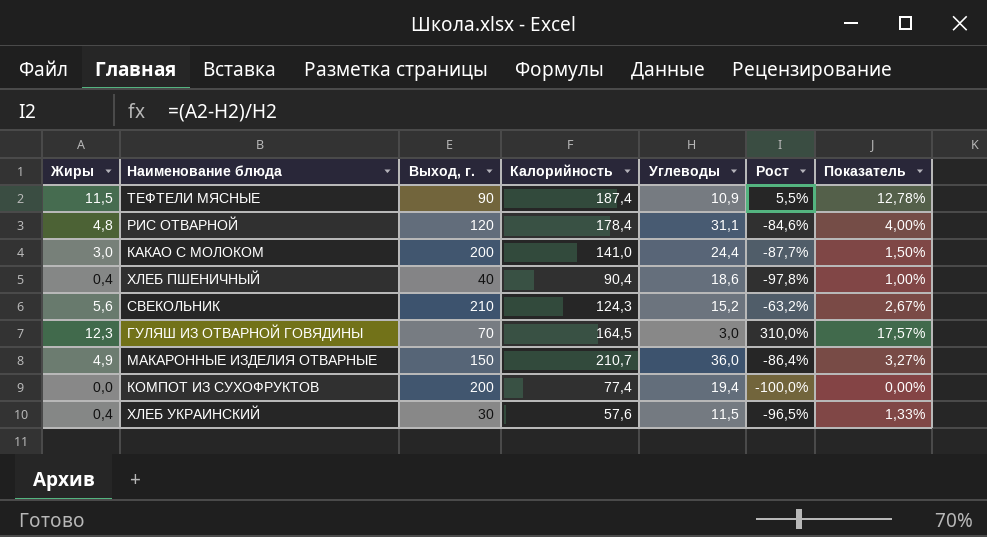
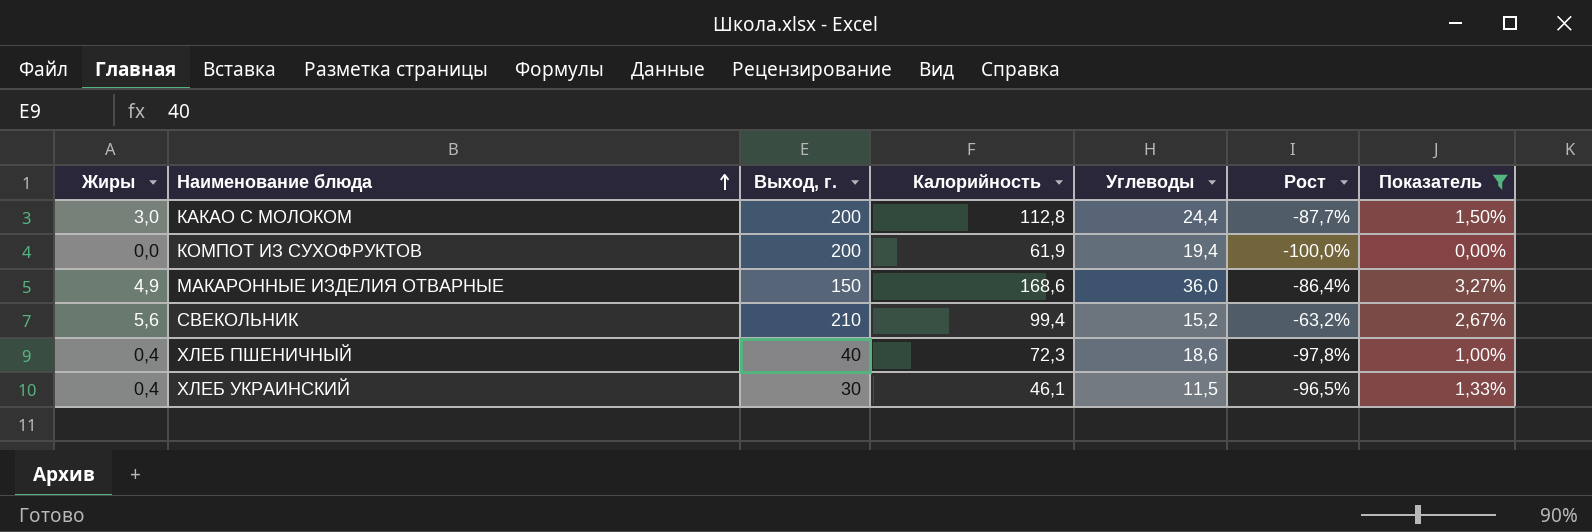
filter: none -> Показатель <= 3,27%
row order: none -> Наименование блюда ascending
КАКАО С МОЛОКОМ | Калорийность: 141,0 -> 112,8
КОМПОТ ИЗ СУХОФРУКТОВ | Калорийность: 77,4 -> 61,9
МАКАРОННЫЕ ИЗДЕЛИЯ ОТВАРНЫЕ | Калорийность: 210,7 -> 168,6
СВЕКОЛЬНИК | Калорийность: 124,3 -> 99,4
ХЛЕБ ПШЕНИЧНЫЙ | Калорийность: 90,4 -> 72,3
ХЛЕБ УКРАИНСКИЙ | Калорийность: 57,6 -> 46,1

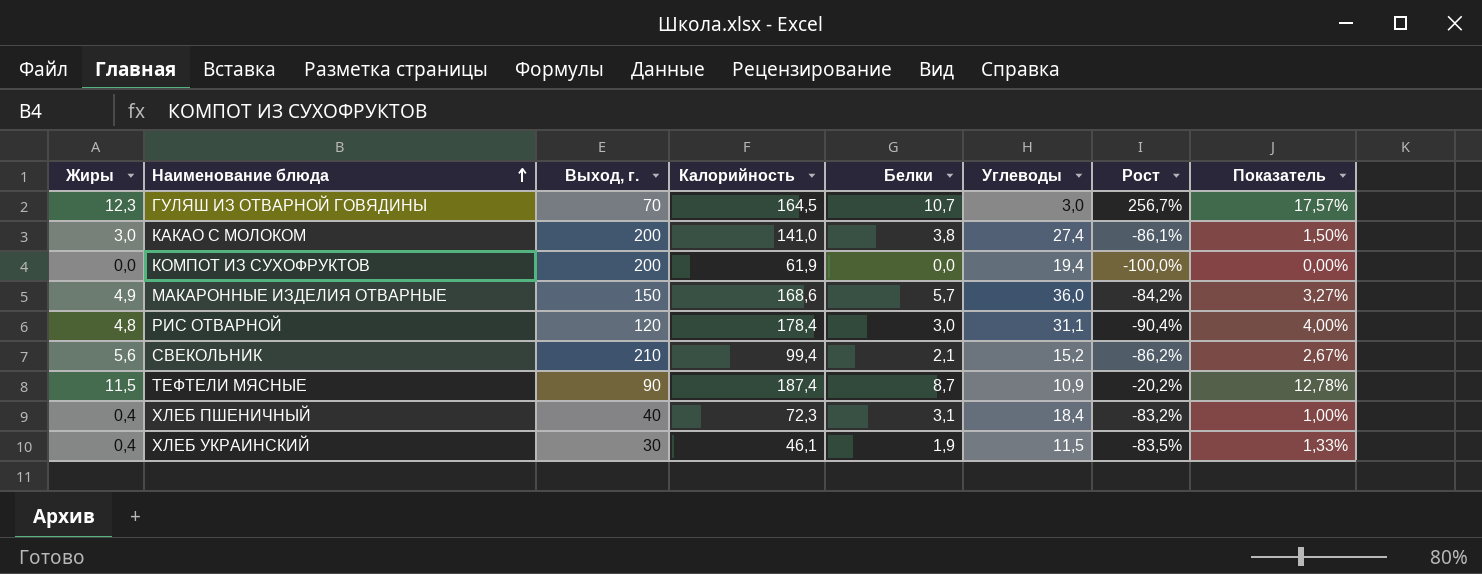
filter: Показатель <= 3,27% -> none
column Белки | position: none -> 5
column Рост | formula: ([Жиры] - [Углеводы]) / [Углеводы] -> ([Белки] - [Углеводы]) / [Углеводы]
КАКАО С МОЛОКОМ | Калорийность: 112,8 -> 141,0
КАКАО С МОЛОКОМ | Углеводы: 24,4 -> 27,4
ХЛЕБ ПШЕНИЧНЫЙ | Углеводы: 18,6 -> 18,4

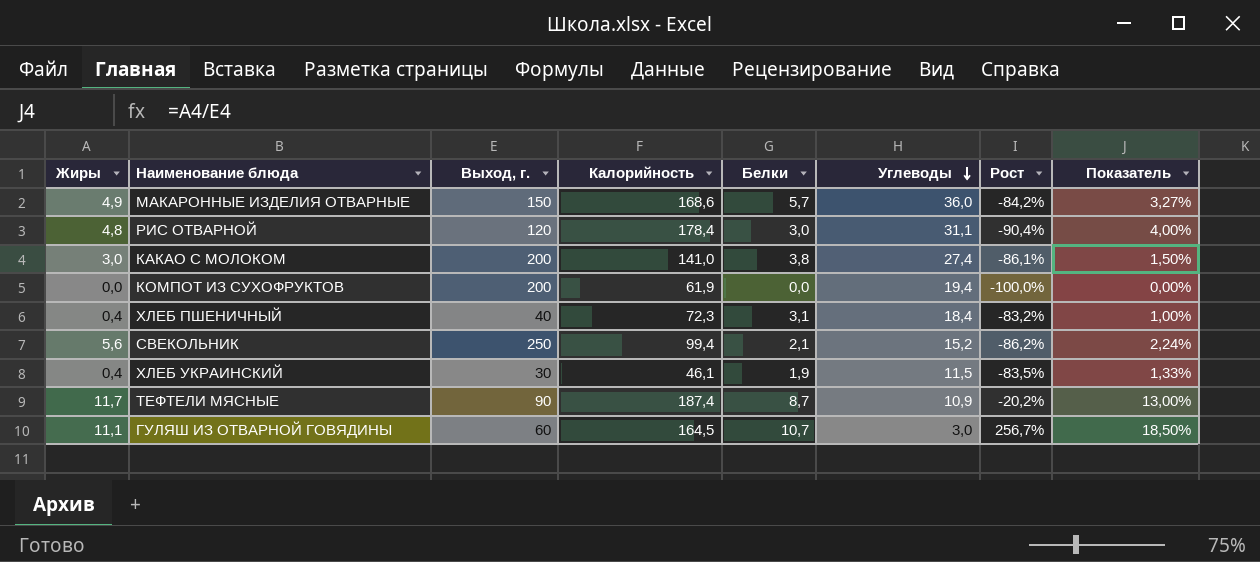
row order: Наименование блюда ascending -> Углеводы descending
СВЕКОЛЬНИК | Выход, г.: 210 -> 250
СВЕКОЛЬНИК | Показатель: 2,67% -> 2,24%
ТЕФТЕЛИ МЯСНЫЕ | Жиры: 11,5 -> 11,7
ТЕФТЕЛИ МЯСНЫЕ | Показатель: 12,78% -> 13,00%
ГУЛЯШ ИЗ ОТВАРНОЙ ГОВЯДИНЫ | Жиры: 12,3 -> 11,1
ГУЛЯШ ИЗ ОТВАРНОЙ ГОВЯДИНЫ | Выход, г.: 70 -> 60
ГУЛЯШ ИЗ ОТВАРНОЙ ГОВЯДИНЫ | Показатель: 17,57% -> 18,50%

